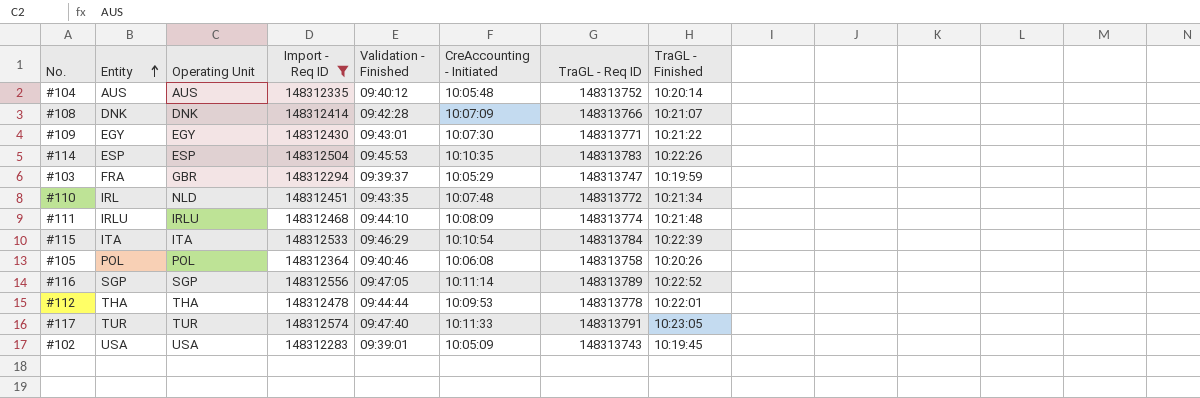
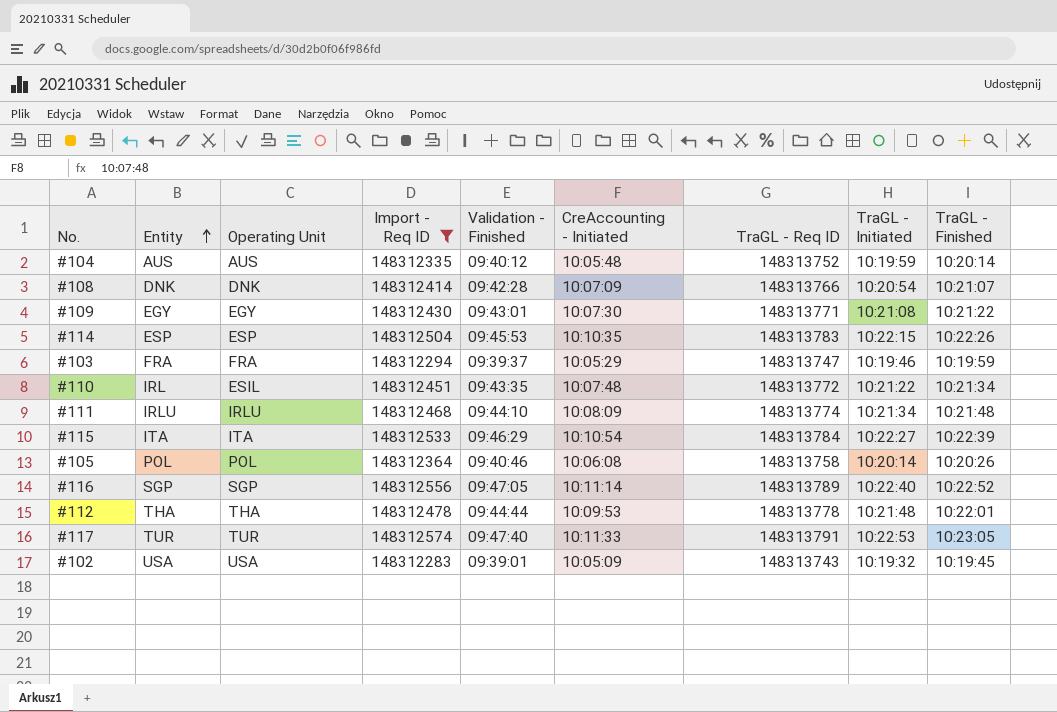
column TraGL - Initiated | position: none -> 8
#103 | Operating Unit: GBR -> FRA
#110 | Operating Unit: NLD -> ESIL

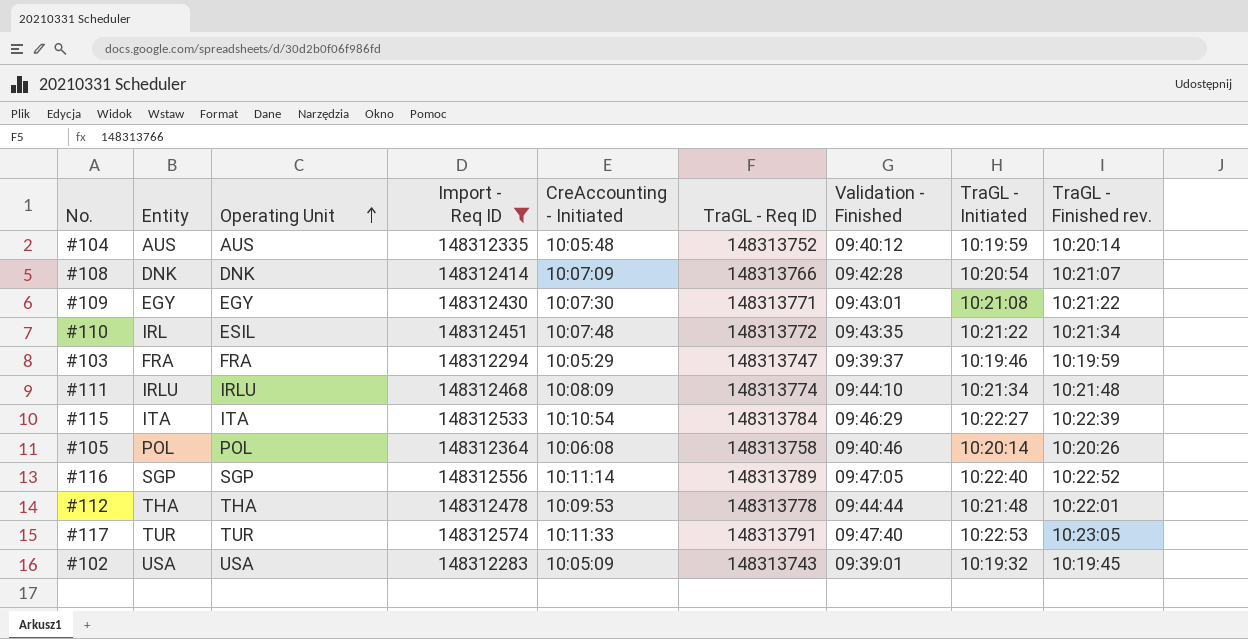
row order: Entity ascending -> Operating Unit ascending
column Validation - Finished | position: 5 -> 7
column name: TraGL - Finished -> TraGL - Finished rev.
row #114: ESP | ESP | 148312504 | 09:45:53 | 10:10:35 | 148313783 | 10:22:15 | 10:22:26 -> none

